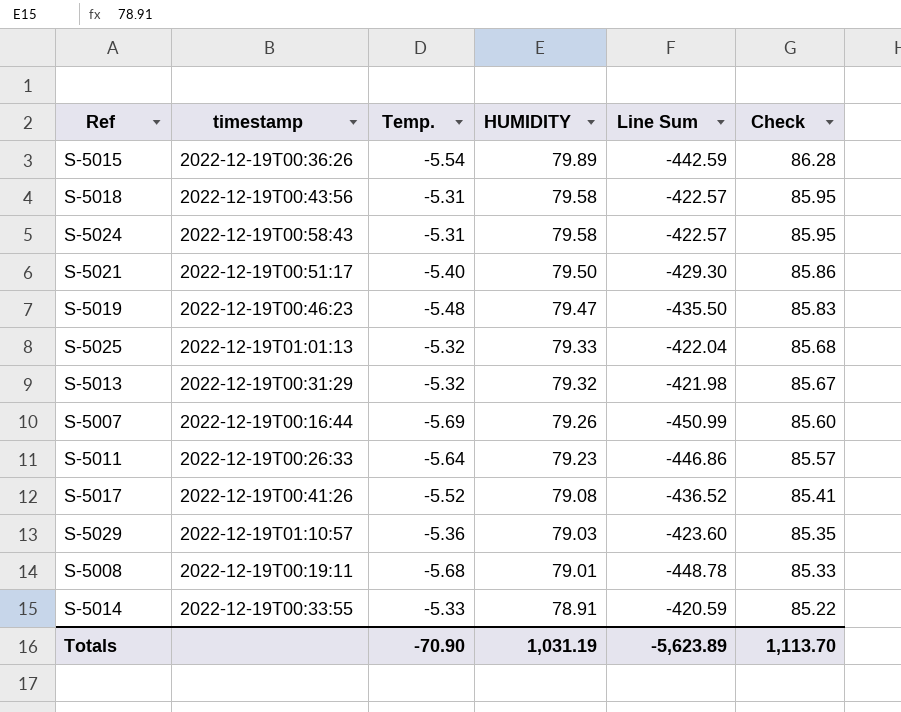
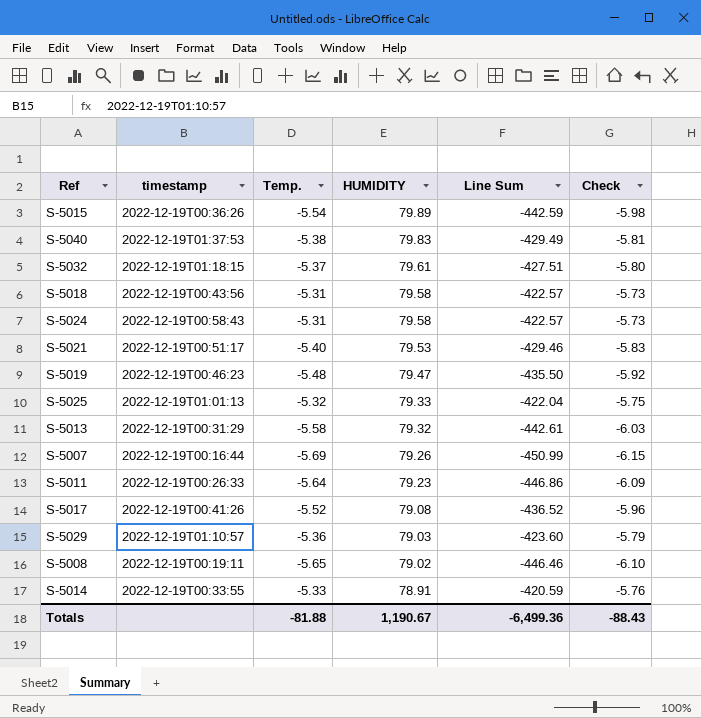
column Check | formula: [HUMIDITY] * 1.08 -> [Temp.] * 1.08
row S-5040: none -> 2022-12-19T01:37:53 | -5.38 | 79.83 | -429.49 | -5.81
row S-5032: none -> 2022-12-19T01:18:15 | -5.37 | 79.61 | -427.51 | -5.80
S-5021 | HUMIDITY: 79.50 -> 79.53
S-5021 | Line Sum: -429.30 -> -429.46
S-5013 | Temp.: -5.32 -> -5.58
S-5013 | Line Sum: -421.98 -> -442.61
S-5008 | Temp.: -5.68 -> -5.65
S-5008 | HUMIDITY: 79.01 -> 79.02
S-5008 | Line Sum: -448.78 -> -446.46
Totals | Temp.: -70.90 -> -81.88
Totals | HUMIDITY: 1,031.19 -> 1,190.67
Totals | Line Sum: -5,623.89 -> -6,499.36
Totals | Check: 1,113.70 -> -88.43

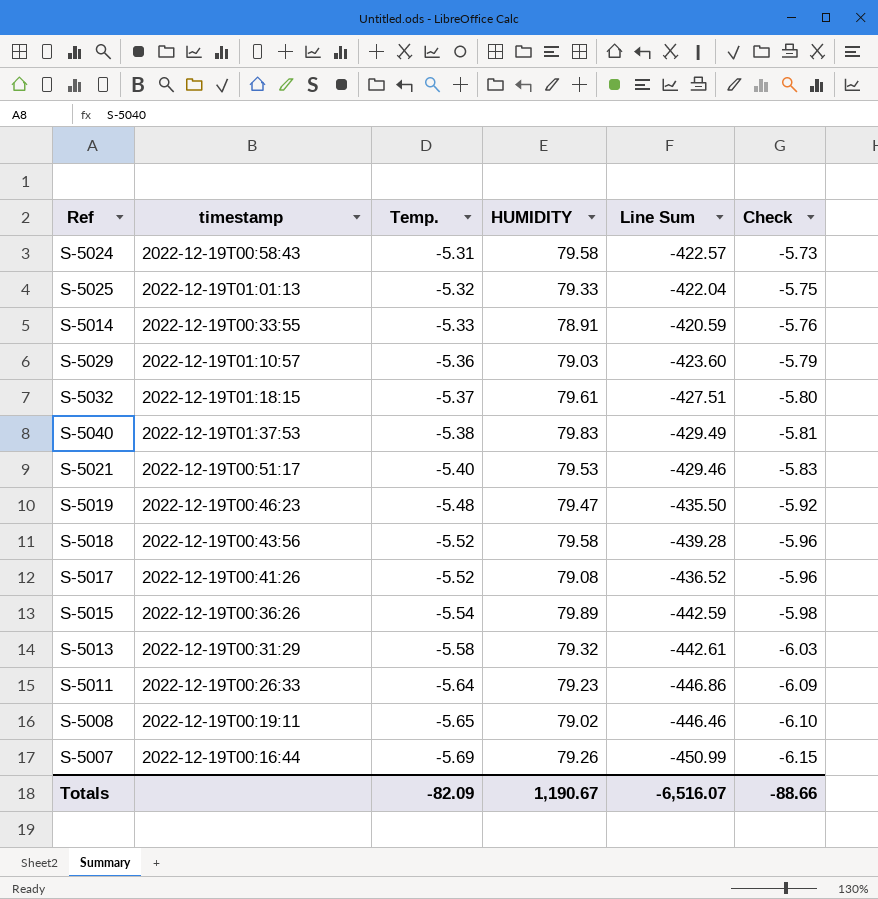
row order: HUMIDITY descending -> Temp. descending
S-5018 | Temp.: -5.31 -> -5.52
S-5018 | Line Sum: -422.57 -> -439.28
S-5018 | Check: -5.73 -> -5.96
Totals | Temp.: -81.88 -> -82.09
Totals | Line Sum: -6,499.36 -> -6,516.07
Totals | Check: -88.43 -> -88.66

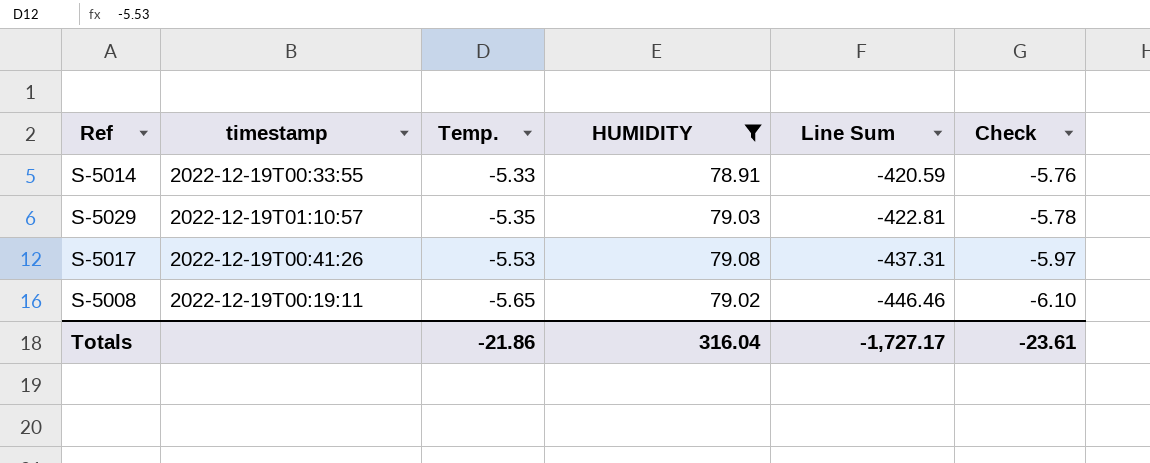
filter: none -> HUMIDITY <= 79.08
S-5029 | Temp.: -5.36 -> -5.35
S-5029 | Line Sum: -423.60 -> -422.81
S-5029 | Check: -5.79 -> -5.78
S-5017 | Temp.: -5.52 -> -5.53
S-5017 | Line Sum: -436.52 -> -437.31
S-5017 | Check: -5.96 -> -5.97
Totals | Temp.: -82.09 -> -21.86
Totals | HUMIDITY: 1,190.67 -> 316.04
Totals | Line Sum: -6,516.07 -> -1,727.17
Totals | Check: -88.66 -> -23.61

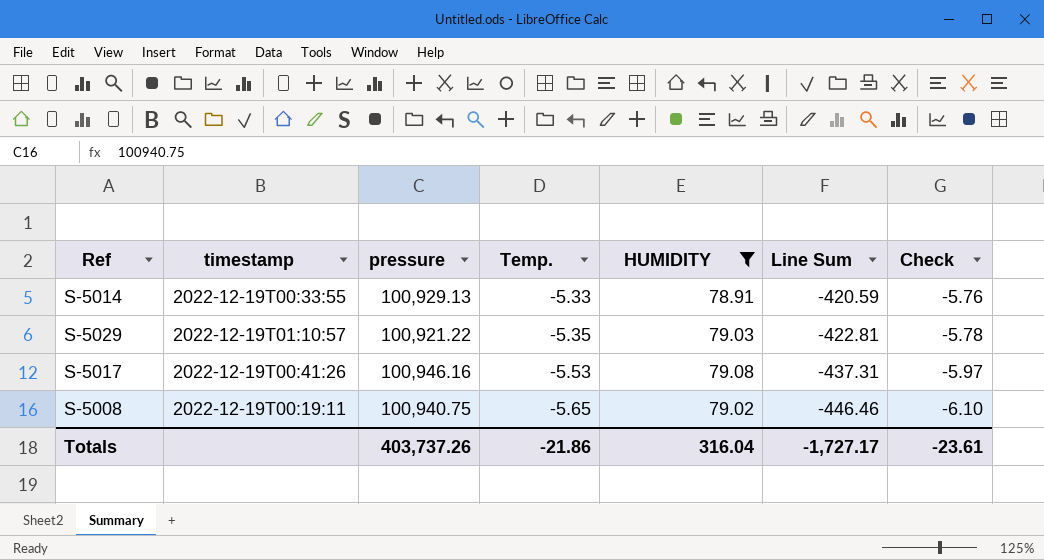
column pressure | position: none -> 3

